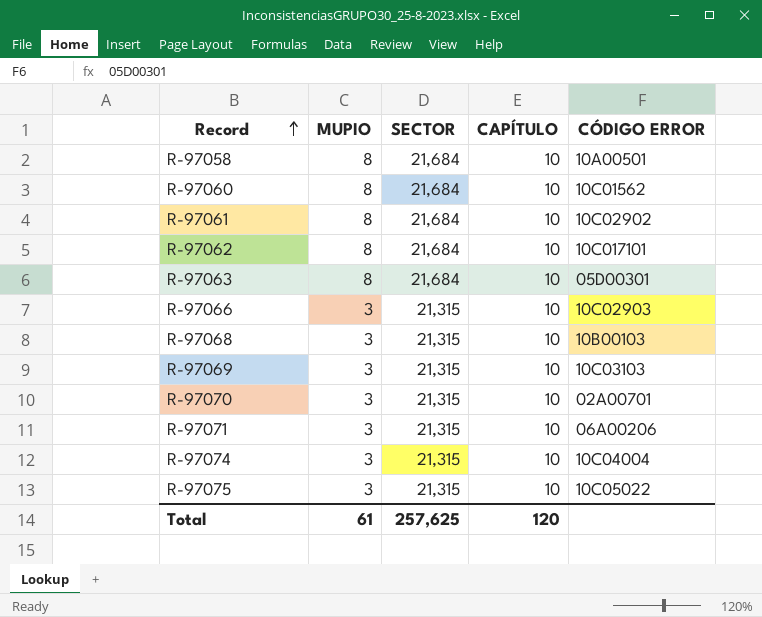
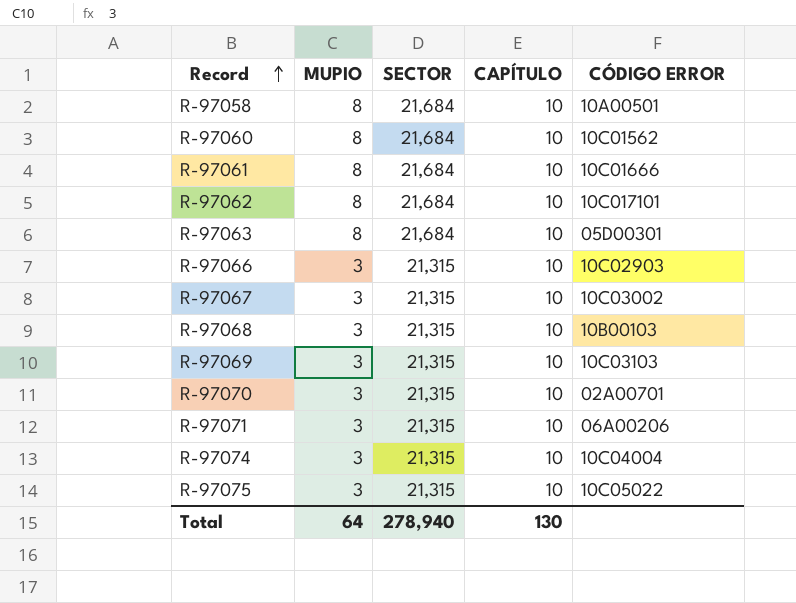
R-97061 | CÓDIGO ERROR: 10C02902 -> 10C01666
row R-97067: none -> 3 | 21,315 | 10 | 10C03002
Total | MUPIO: 61 -> 64
Total | SECTOR: 257,625 -> 278,940
Total | CAPÍTULO: 120 -> 130

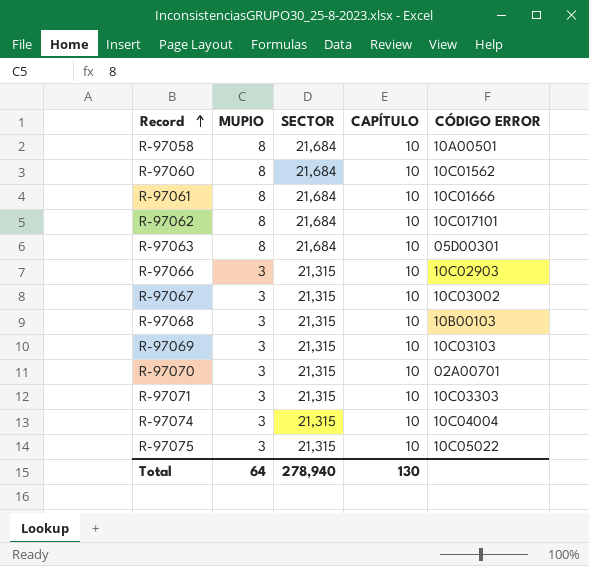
R-97071 | CÓDIGO ERROR: 06A00206 -> 10C03303

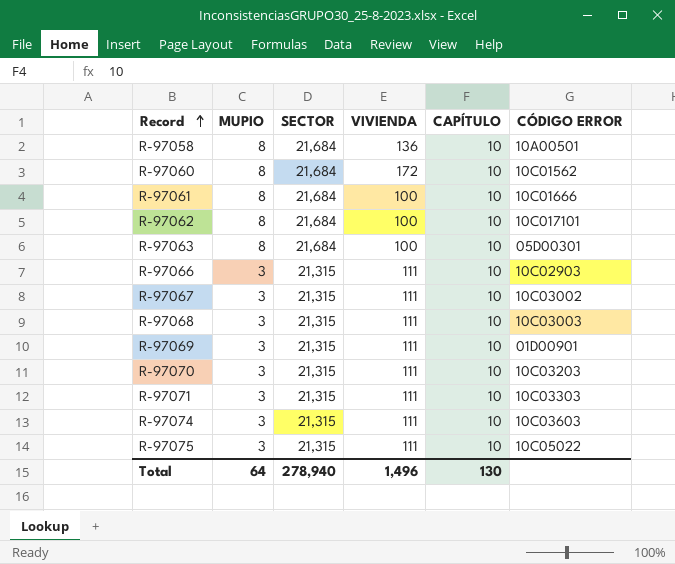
column VIVIENDA | position: none -> 4
R-97068 | CÓDIGO ERROR: 10B00103 -> 10C03003
R-97069 | CÓDIGO ERROR: 10C03103 -> 01D00901
R-97070 | CÓDIGO ERROR: 02A00701 -> 10C03203
R-97074 | CÓDIGO ERROR: 10C04004 -> 10C03603

